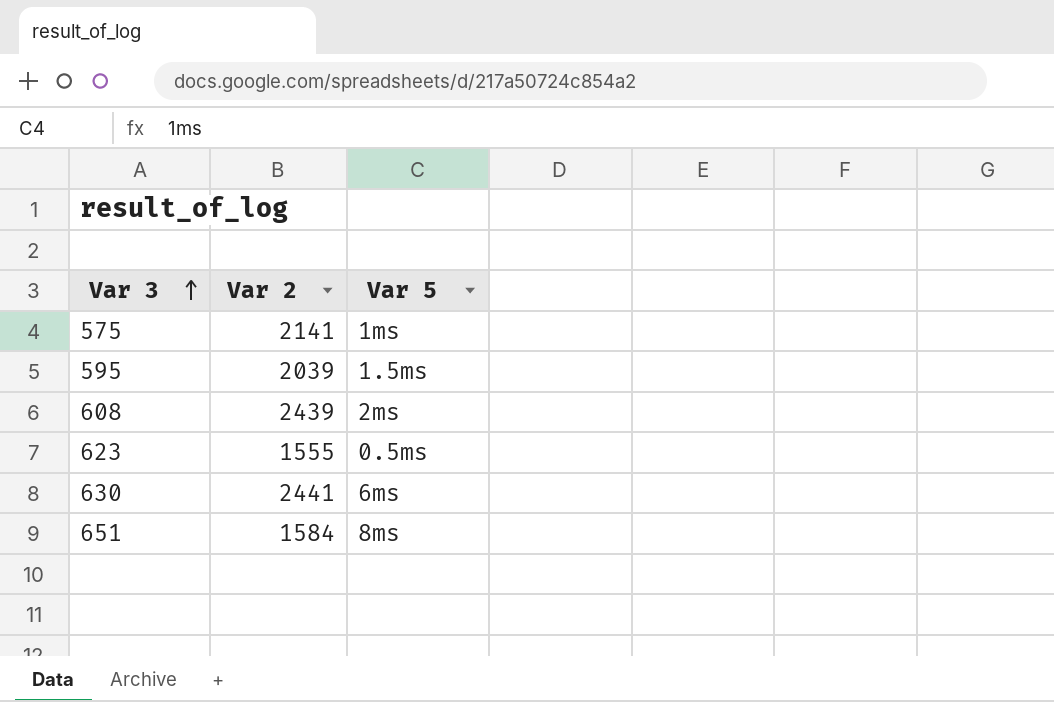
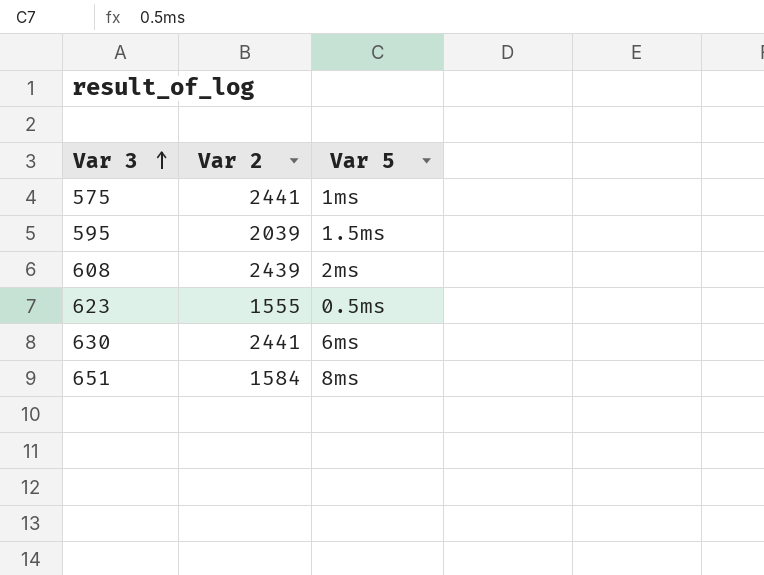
575 | Var 2: 2141 -> 2441

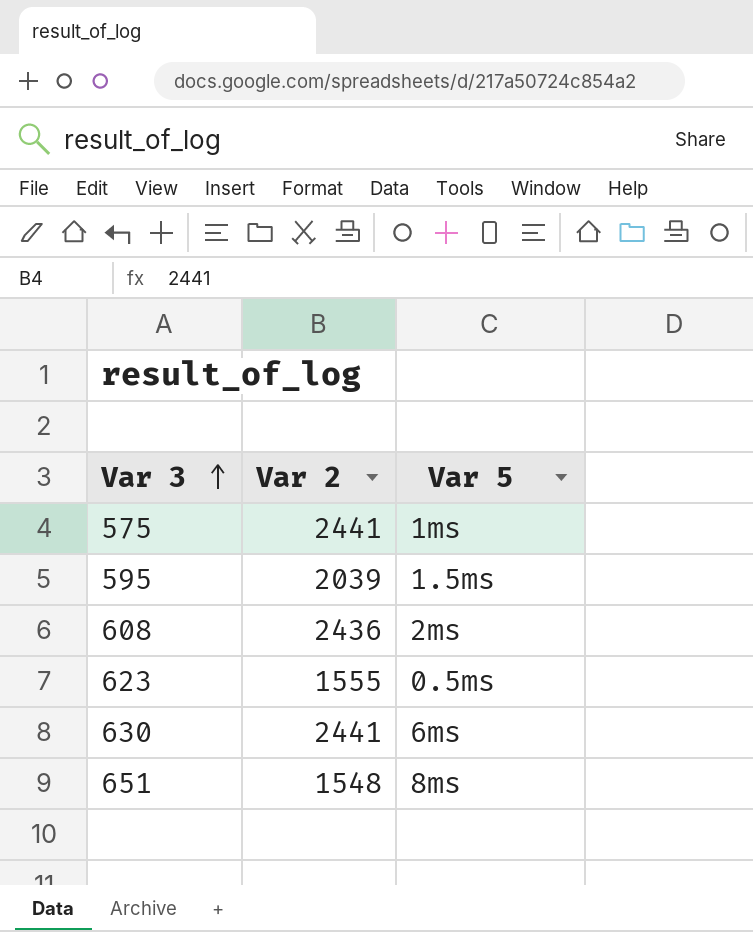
608 | Var 2: 2439 -> 2436
651 | Var 2: 1584 -> 1548

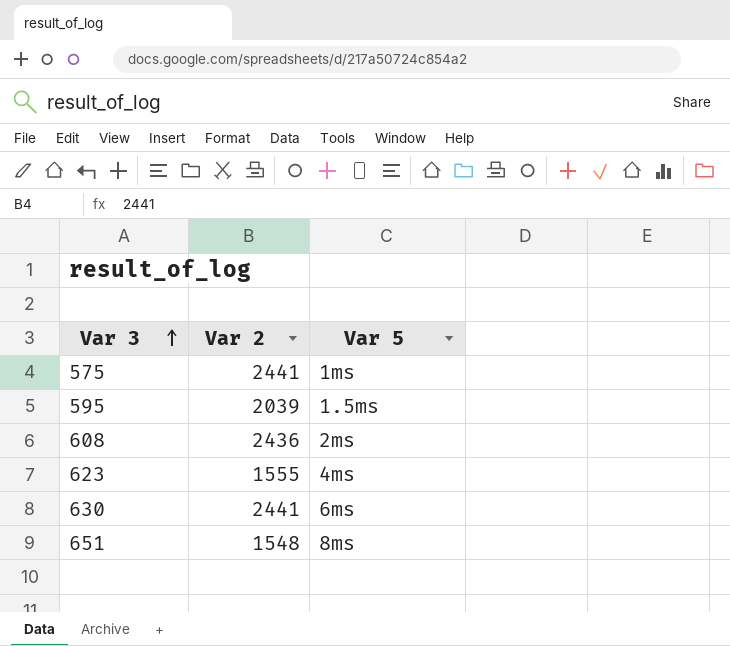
623 | Var 5: 0.5ms -> 4ms

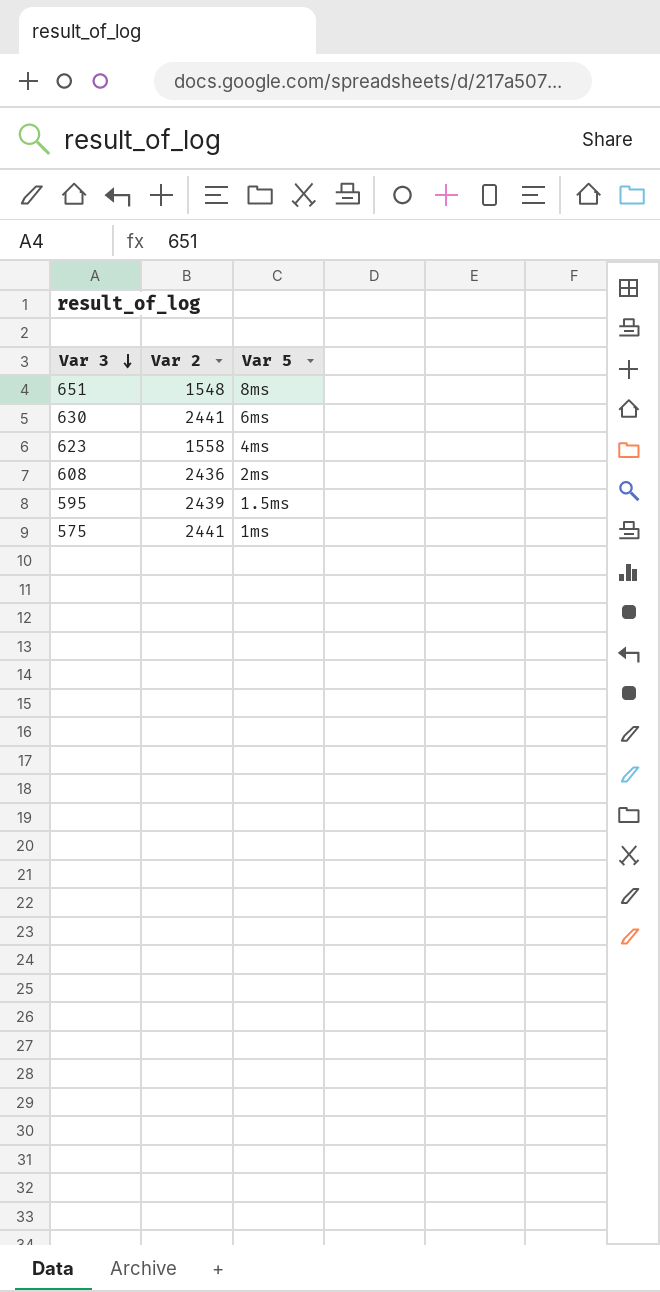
row order: Var 3 ascending -> Var 3 descending
623 | Var 2: 1555 -> 1558
595 | Var 2: 2039 -> 2439

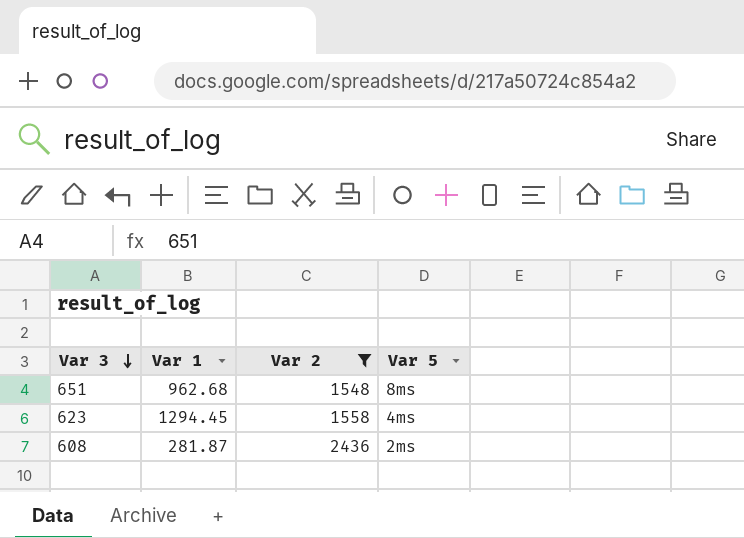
filter: none -> Var 2 <= 2436
column Var 1 | position: none -> 2

